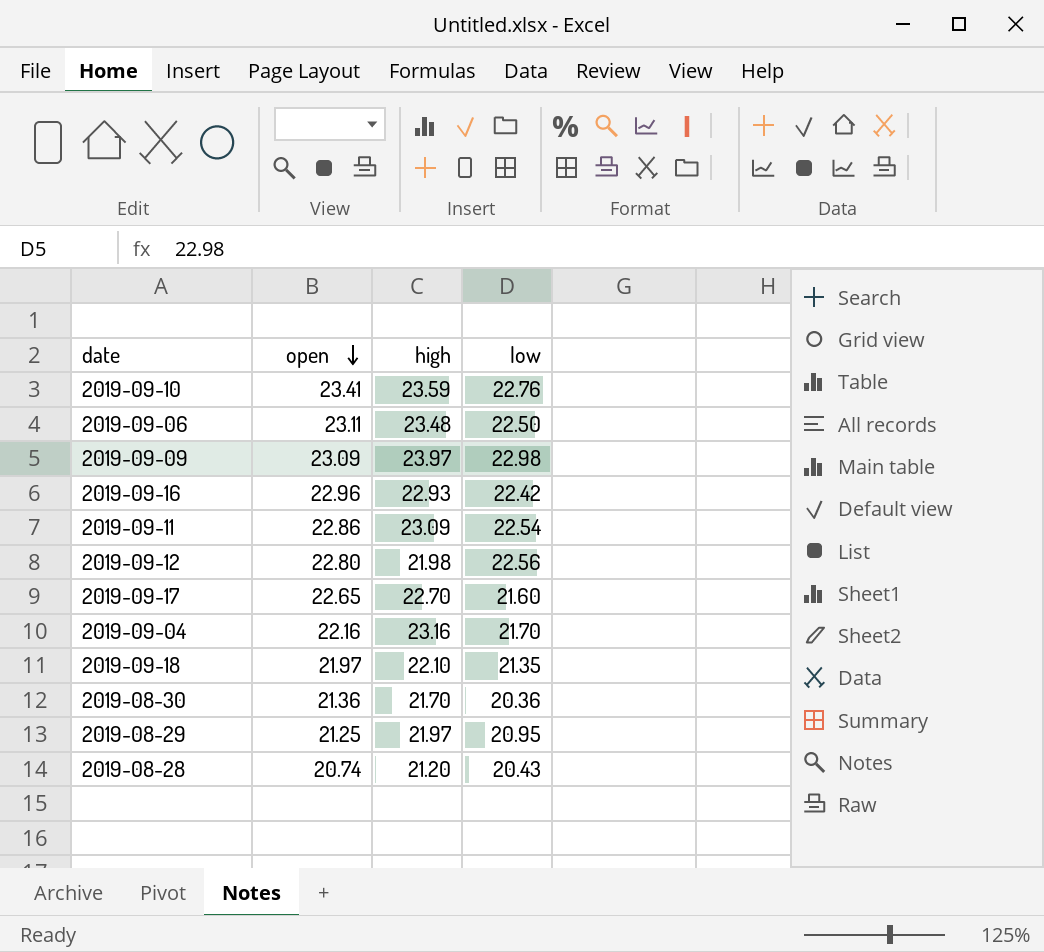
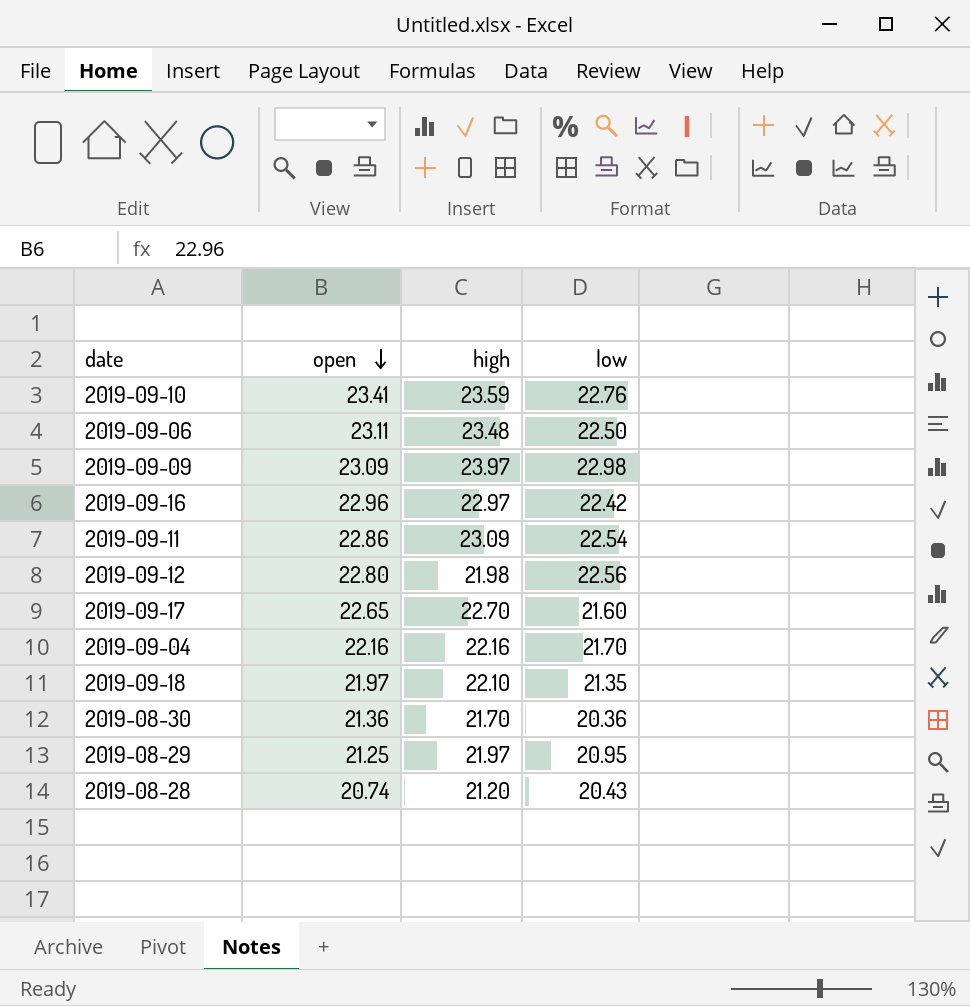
2019-09-16 | high: 22.93 -> 22.97
2019-09-04 | high: 23.16 -> 22.16

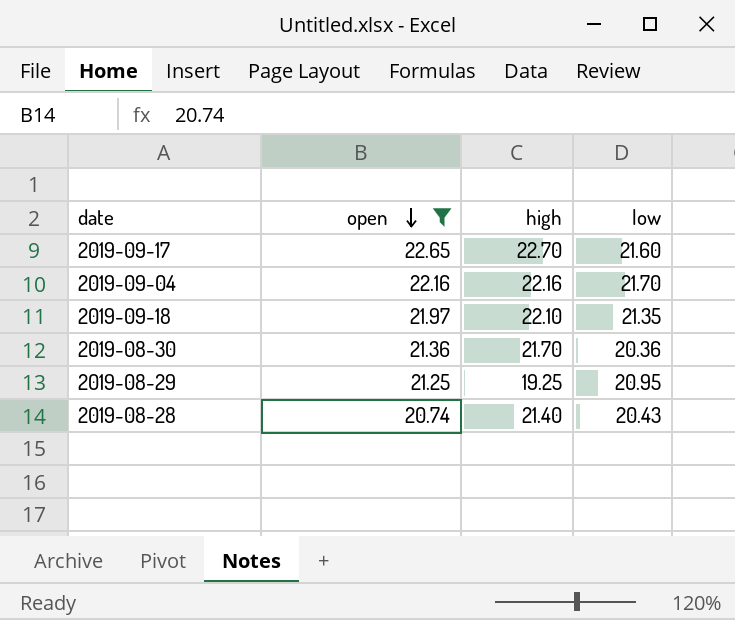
filter: none -> open <= 22.65
2019-08-29 | high: 21.97 -> 19.25
2019-08-28 | high: 21.20 -> 21.40

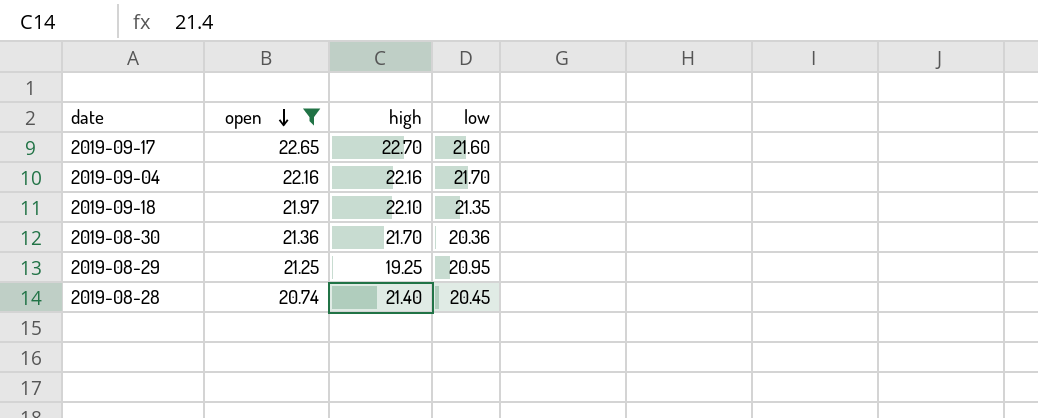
2019-08-28 | low: 20.43 -> 20.45

